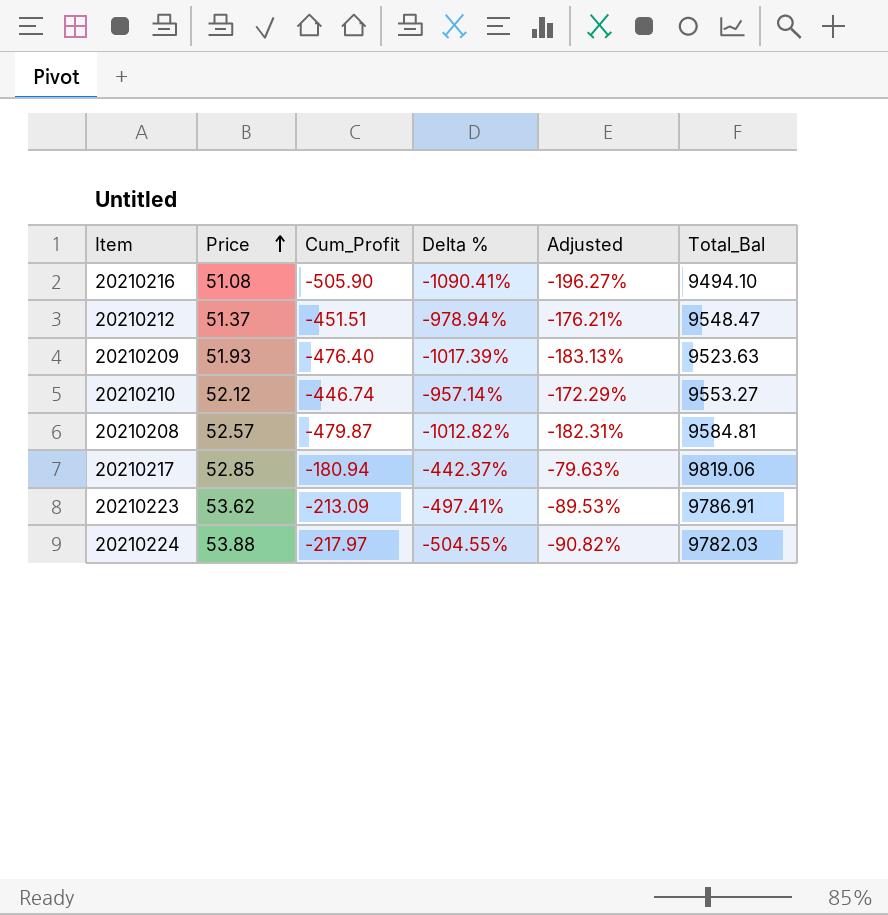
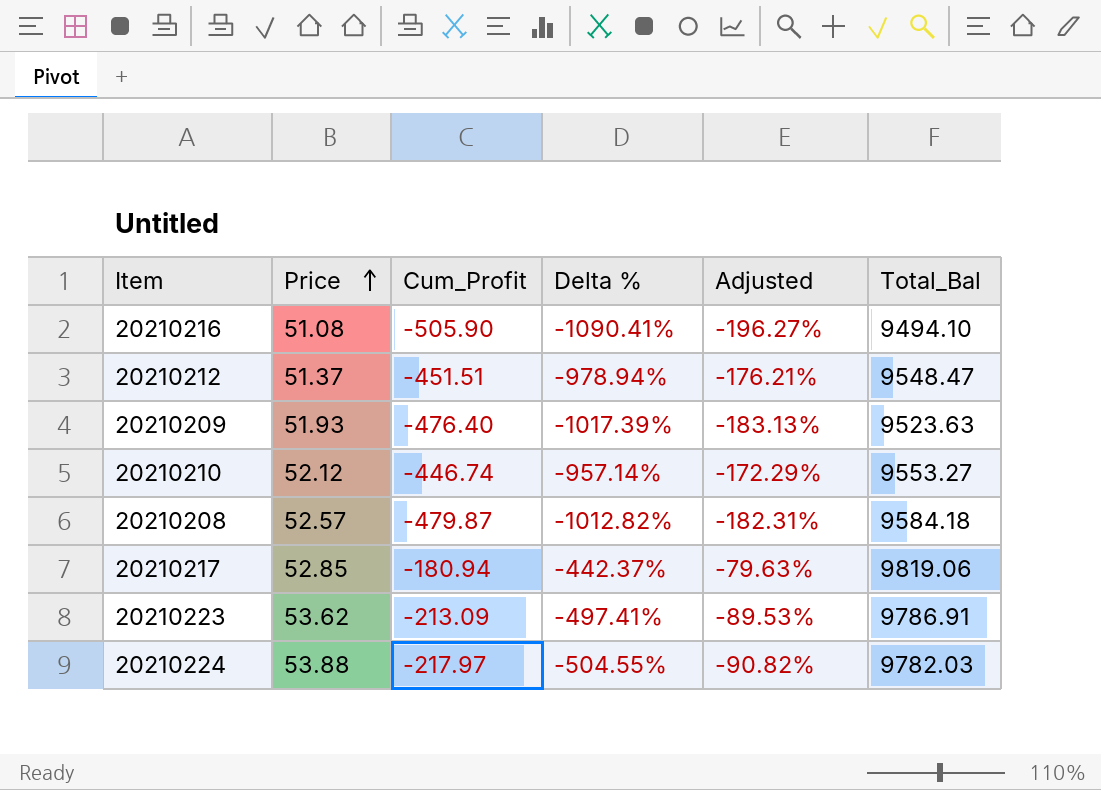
20210208 | Total_Bal: 9584.81 -> 9584.18

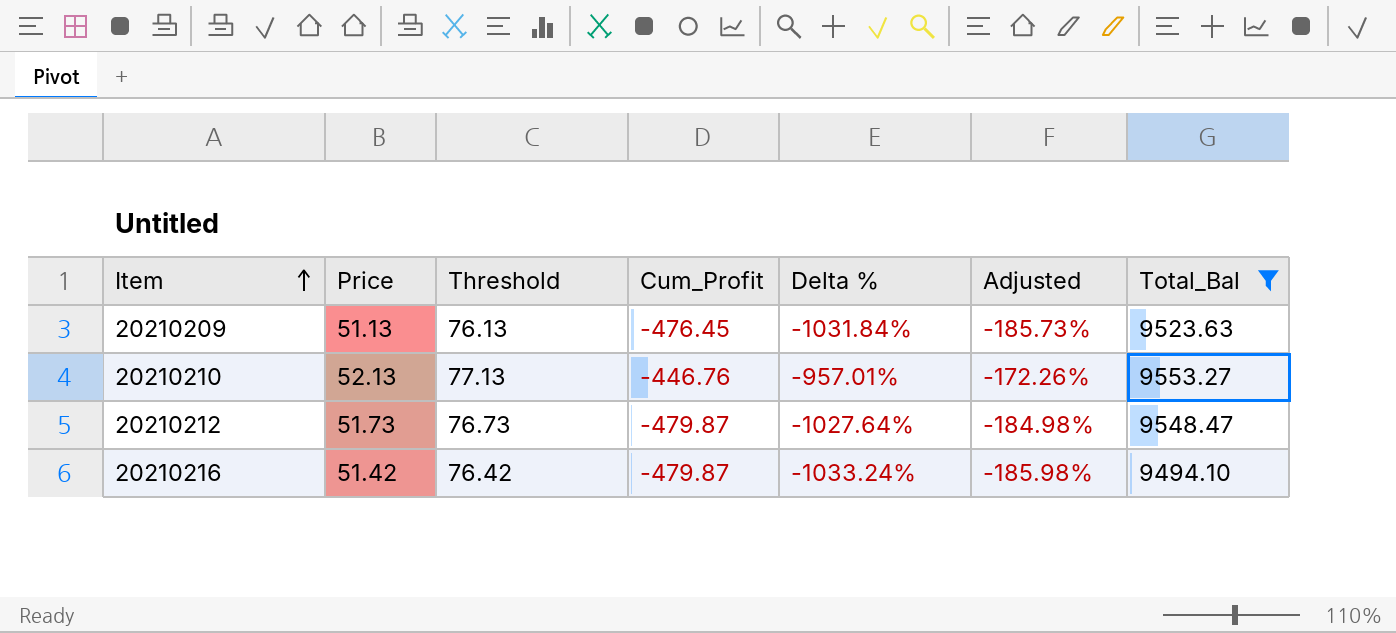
filter: none -> Total_Bal <= 9553.27
row order: Price ascending -> Item ascending
column Threshold | formula: none -> [Price] + 25
20210209 | Price: 51.93 -> 51.13
20210209 | Cum_Profit: -476.40 -> -476.45
20210209 | Delta %: -1017.39% -> -1031.84%
20210209 | Adjusted: -183.13% -> -185.73%
20210210 | Price: 52.12 -> 52.13
20210210 | Cum_Profit: -446.74 -> -446.76
20210210 | Delta %: -957.14% -> -957.01%
20210210 | Adjusted: -172.29% -> -172.26%
20210212 | Price: 51.37 -> 51.73
20210212 | Cum_Profit: -451.51 -> -479.87
20210212 | Delta %: -978.94% -> -1027.64%
20210212 | Adjusted: -176.21% -> -184.98%
20210216 | Price: 51.08 -> 51.42
20210216 | Cum_Profit: -505.90 -> -479.87
20210216 | Delta %: -1090.41% -> -1033.24%
20210216 | Adjusted: -196.27% -> -185.98%

